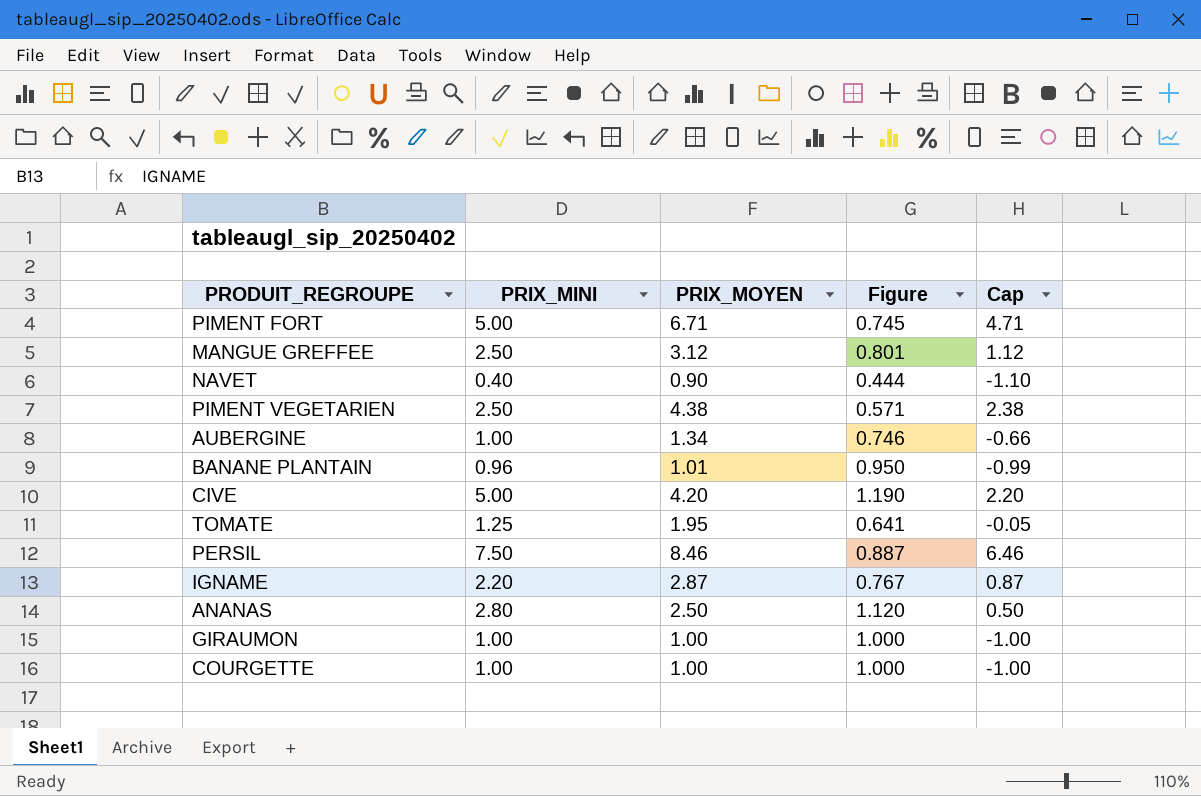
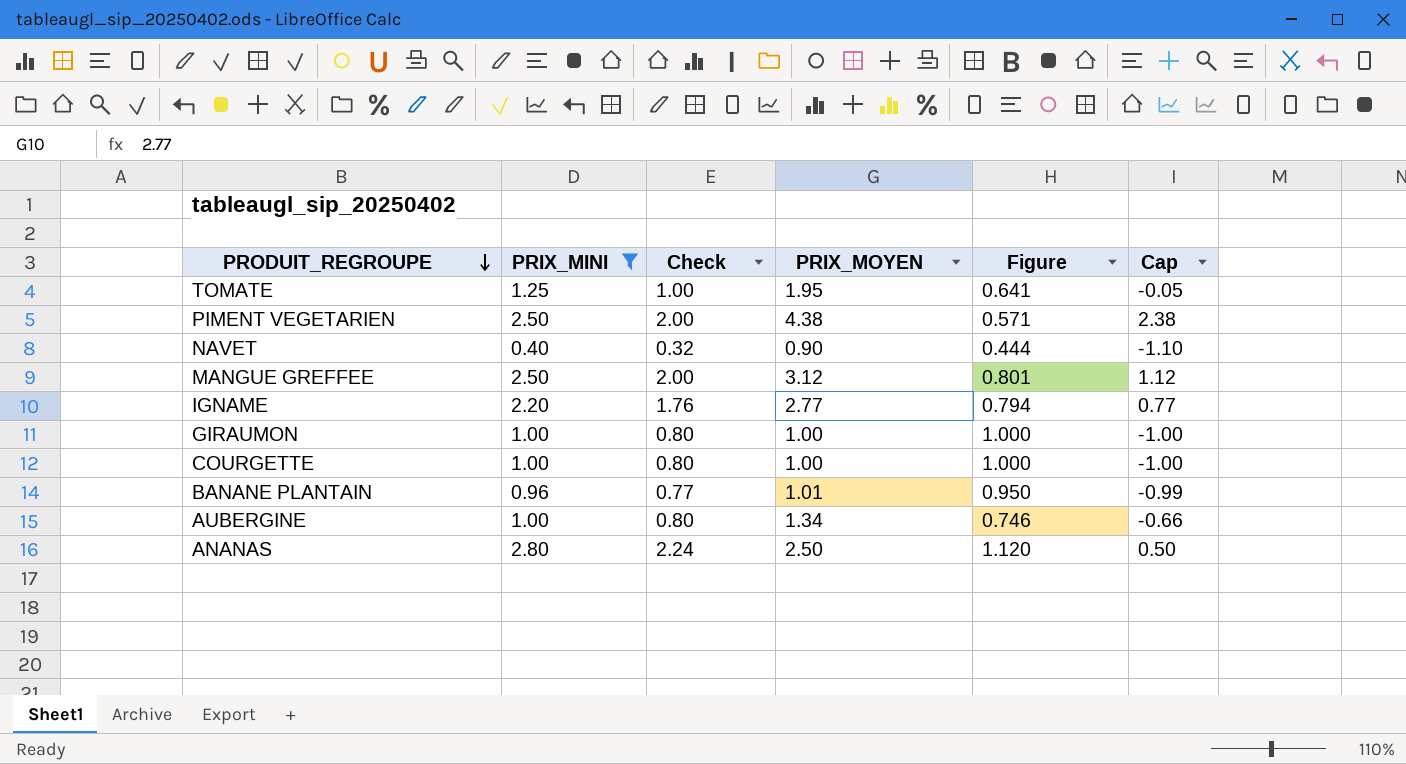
filter: none -> PRIX_MINI <= 2.80
row order: none -> PRODUIT_REGROUPE descending
column Check | formula: none -> [PRIX_MINI] * 0.8
IGNAME | PRIX_MOYEN: 2.87 -> 2.77
IGNAME | Figure: 0.767 -> 0.794
IGNAME | Cap: 0.87 -> 0.77

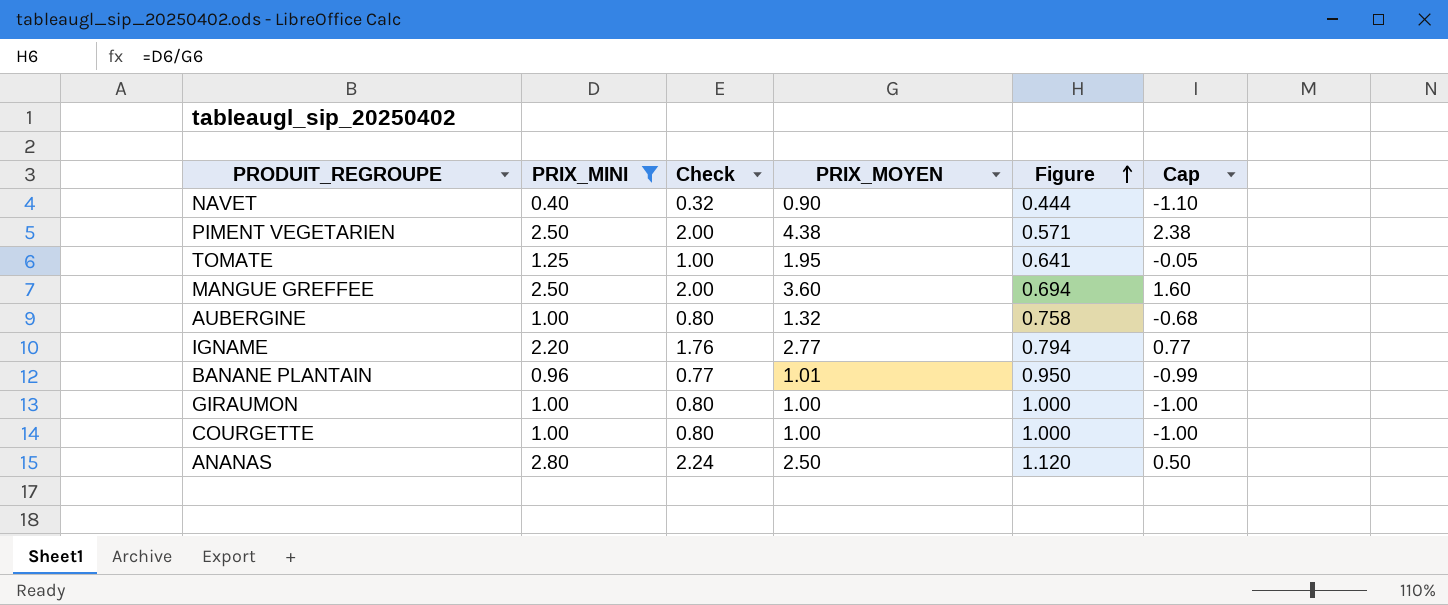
row order: PRODUIT_REGROUPE descending -> Figure ascending
MANGUE GREFFEE | PRIX_MOYEN: 3.12 -> 3.60
MANGUE GREFFEE | Figure: 0.801 -> 0.694
MANGUE GREFFEE | Cap: 1.12 -> 1.60
AUBERGINE | PRIX_MOYEN: 1.34 -> 1.32
AUBERGINE | Figure: 0.746 -> 0.758
AUBERGINE | Cap: -0.66 -> -0.68

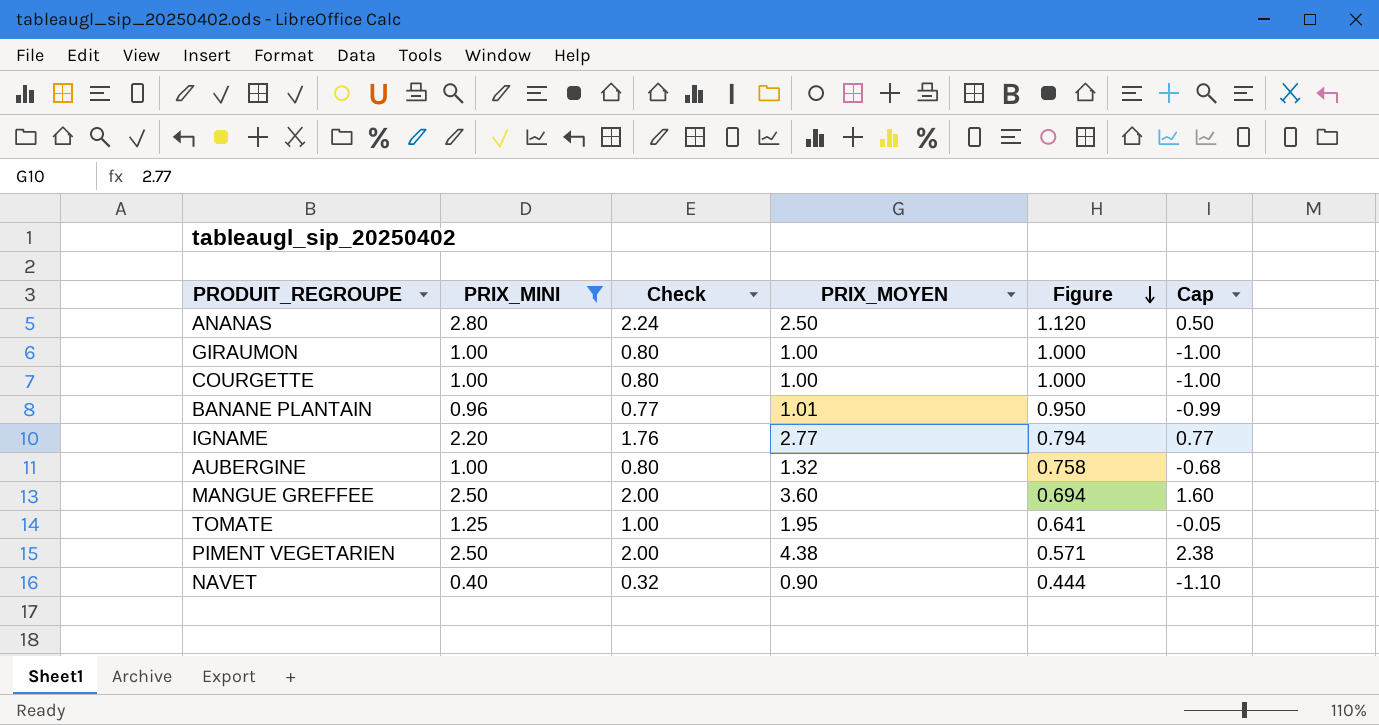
row order: Figure ascending -> Figure descending

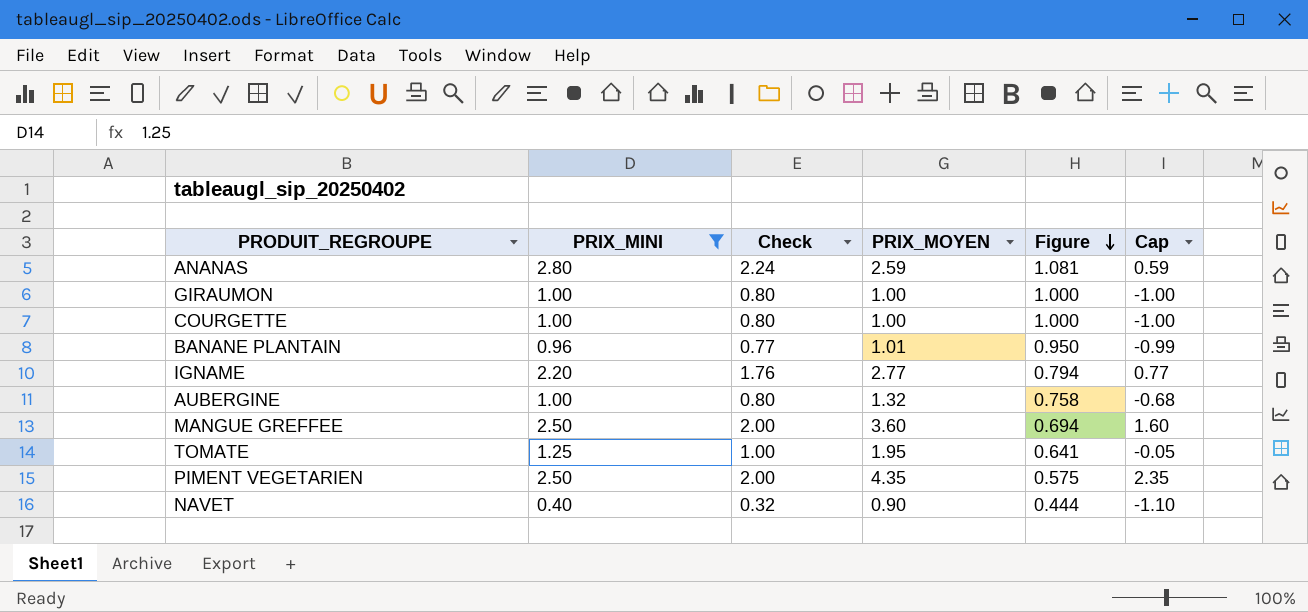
ANANAS | PRIX_MOYEN: 2.50 -> 2.59
ANANAS | Figure: 1.120 -> 1.081
ANANAS | Cap: 0.50 -> 0.59
PIMENT VEGETARIEN | PRIX_MOYEN: 4.38 -> 4.35
PIMENT VEGETARIEN | Figure: 0.571 -> 0.575
PIMENT VEGETARIEN | Cap: 2.38 -> 2.35

